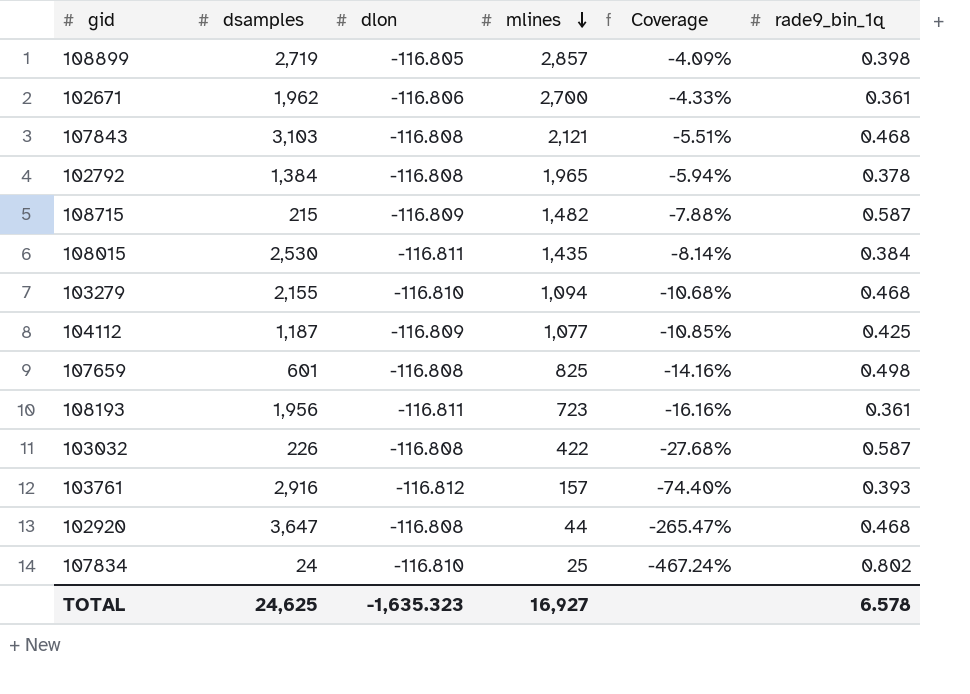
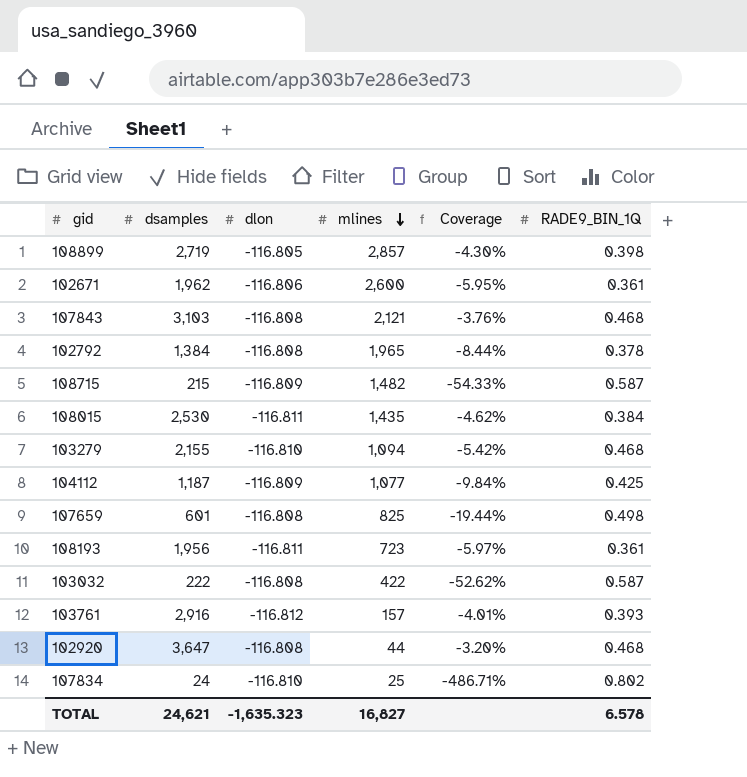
column Coverage | formula: [dlon] / [mlines] -> [dlon] / [dsamples]
column name: rade9_bin_1q -> RADE9_BIN_1Q
102671 | mlines: 2,700 -> 2,600
103032 | dsamples: 226 -> 222
TOTAL | dsamples: 24,625 -> 24,621
TOTAL | mlines: 16,927 -> 16,827

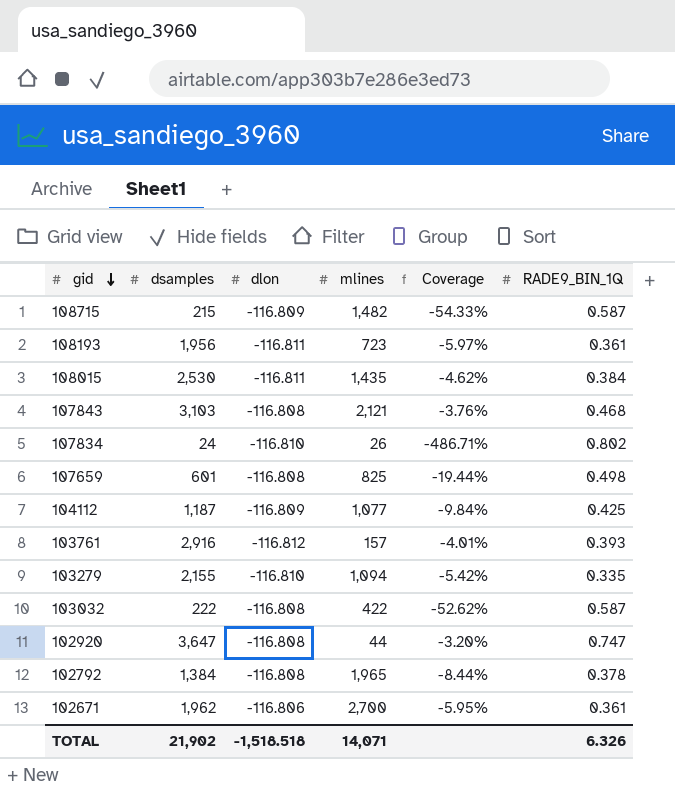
row order: mlines descending -> gid descending
row 108899: 2,719 | -116.805 | 2,857 | -4.30% | 0.398 -> none
107834 | mlines: 25 -> 26
103279 | RADE9_BIN_1Q: 0.468 -> 0.335
102920 | RADE9_BIN_1Q: 0.468 -> 0.747
102671 | mlines: 2,600 -> 2,700
TOTAL | dsamples: 24,621 -> 21,902
TOTAL | dlon: -1,635.323 -> -1,518.518
TOTAL | mlines: 16,827 -> 14,071
TOTAL | RADE9_BIN_1Q: 6.578 -> 6.326

